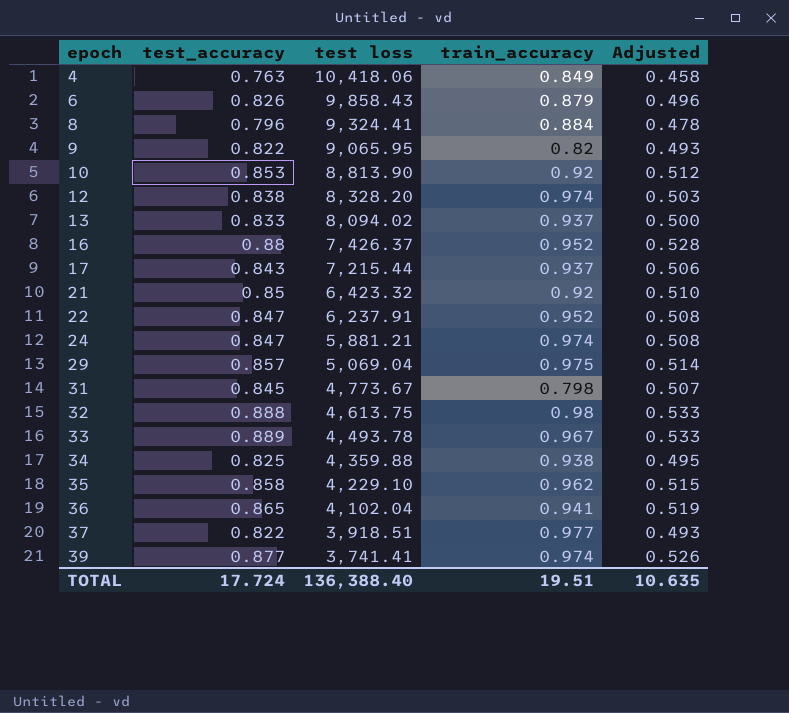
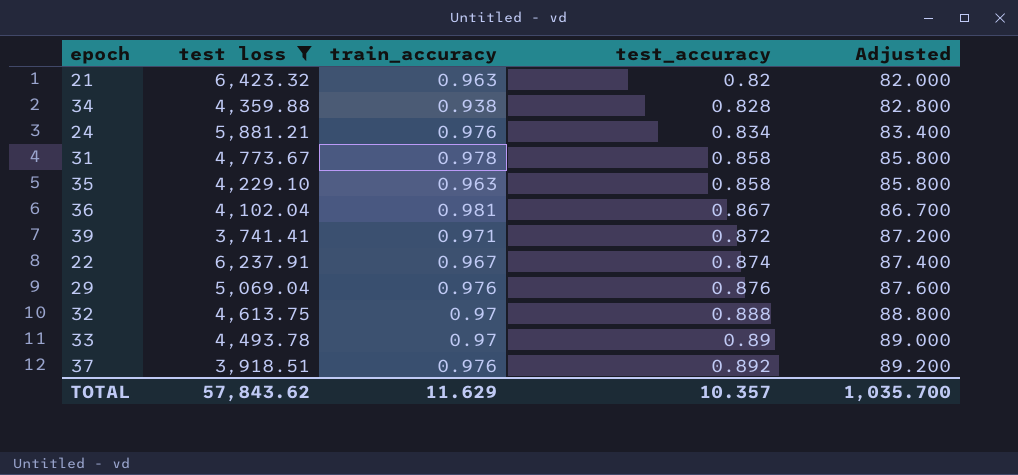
filter: none -> test loss <= 6,423.32
row order: epoch ascending -> test_accuracy ascending
column test_accuracy | position: 2 -> 4
column Adjusted | formula: [test_accuracy] * 0.6 -> [test_accuracy] * 100
21 | train_accuracy: 0.92 -> 0.963
21 | test_accuracy: 0.85 -> 0.82
34 | test_accuracy: 0.825 -> 0.828
24 | train_accuracy: 0.974 -> 0.976
24 | test_accuracy: 0.847 -> 0.834
31 | train_accuracy: 0.798 -> 0.978
31 | test_accuracy: 0.845 -> 0.858
35 | train_accuracy: 0.962 -> 0.963
36 | train_accuracy: 0.941 -> 0.981
36 | test_accuracy: 0.865 -> 0.867
39 | train_accuracy: 0.974 -> 0.971
39 | test_accuracy: 0.877 -> 0.872
22 | train_accuracy: 0.952 -> 0.967
22 | test_accuracy: 0.847 -> 0.874
29 | train_accuracy: 0.975 -> 0.976
29 | test_accuracy: 0.857 -> 0.876
32 | train_accuracy: 0.98 -> 0.97
33 | train_accuracy: 0.967 -> 0.97
33 | test_accuracy: 0.889 -> 0.89
37 | train_accuracy: 0.977 -> 0.976
37 | test_accuracy: 0.822 -> 0.892
TOTAL | test loss: 136,388.40 -> 57,843.62
TOTAL | train_accuracy: 19.51 -> 11.629
TOTAL | test_accuracy: 17.724 -> 10.357
TOTAL | Adjusted: 10.635 -> 1,035.700

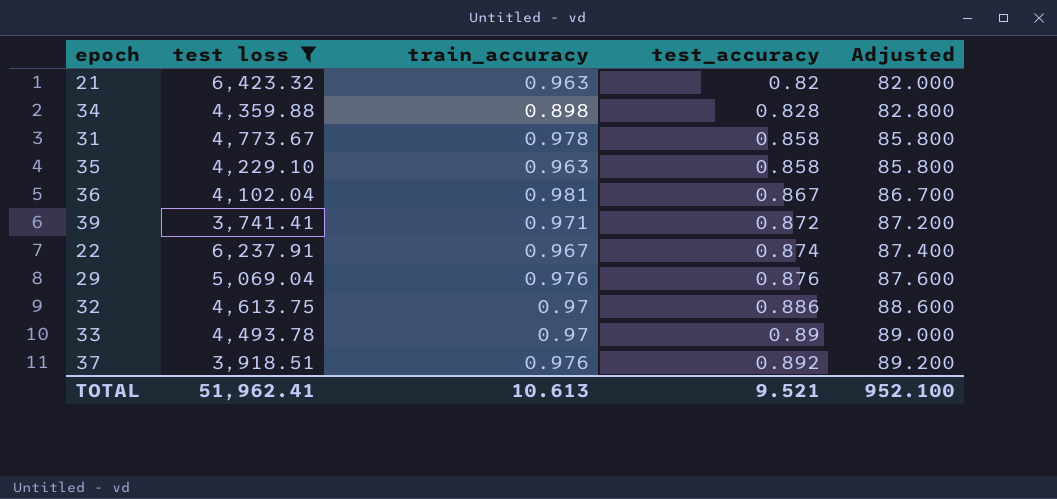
row 24: 5,881.21 | 0.976 | 0.834 | 83.400 -> none
34 | train_accuracy: 0.938 -> 0.898
32 | test_accuracy: 0.888 -> 0.886
32 | Adjusted: 88.800 -> 88.600
TOTAL | test loss: 57,843.62 -> 51,962.41
TOTAL | train_accuracy: 11.629 -> 10.613
TOTAL | test_accuracy: 10.357 -> 9.521
TOTAL | Adjusted: 1,035.700 -> 952.100

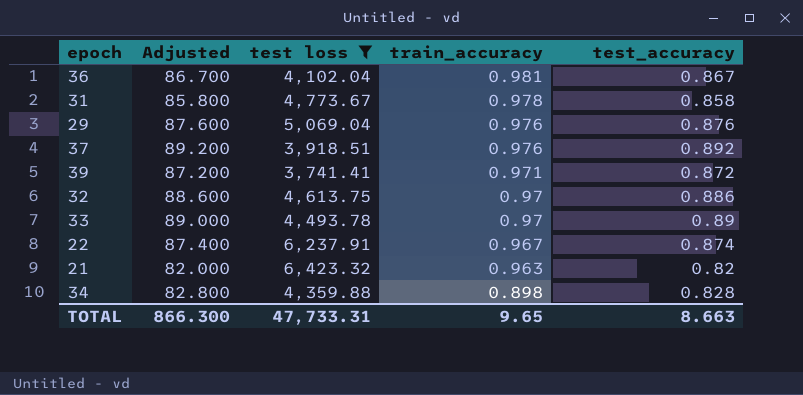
row order: test_accuracy ascending -> train_accuracy descending
column Adjusted | position: 5 -> 2
row 35: 4,229.10 | 0.963 | 0.858 | 85.800 -> none
TOTAL | Adjusted: 952.100 -> 866.300
TOTAL | test loss: 51,962.41 -> 47,733.31
TOTAL | train_accuracy: 10.613 -> 9.65
TOTAL | test_accuracy: 9.521 -> 8.663

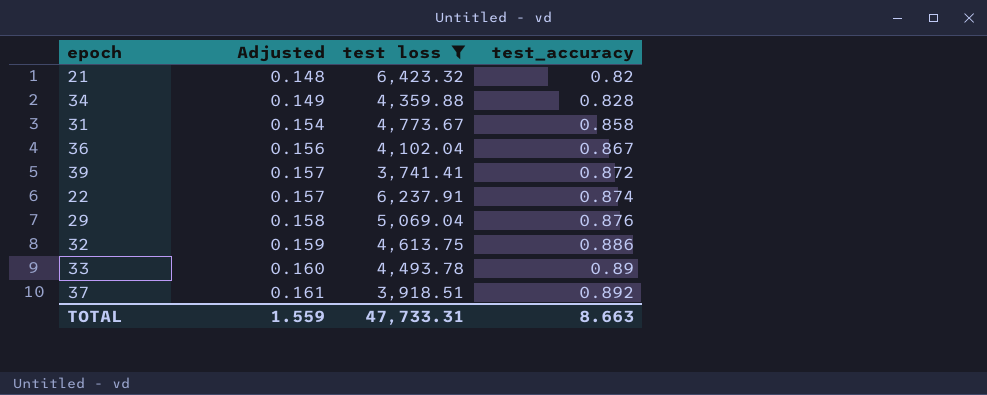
row order: train_accuracy descending -> Adjusted ascending
column train_accuracy | position: 4 -> none
column Adjusted | formula: [test_accuracy] * 100 -> [test_accuracy] * 0.18
TOTAL | Adjusted: 866.300 -> 1.559

